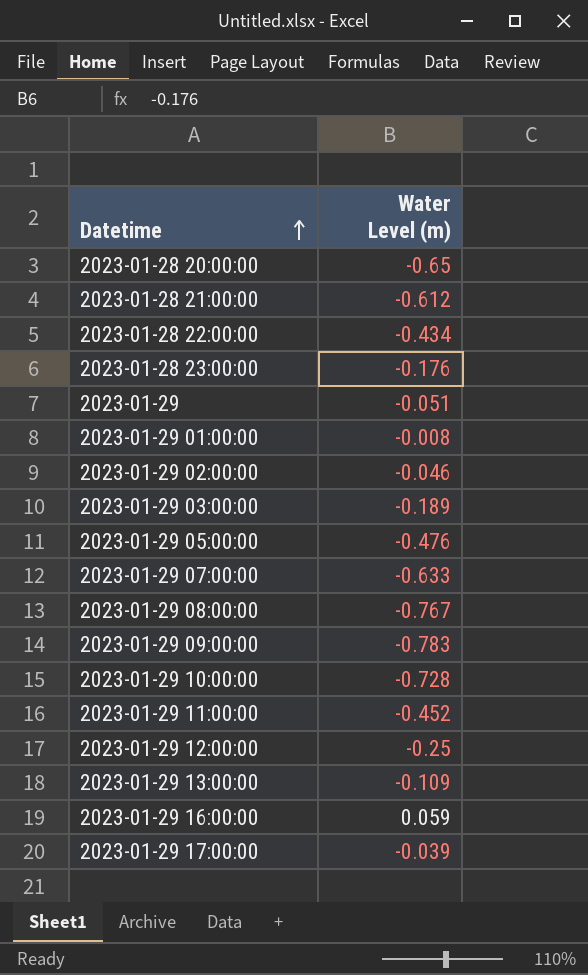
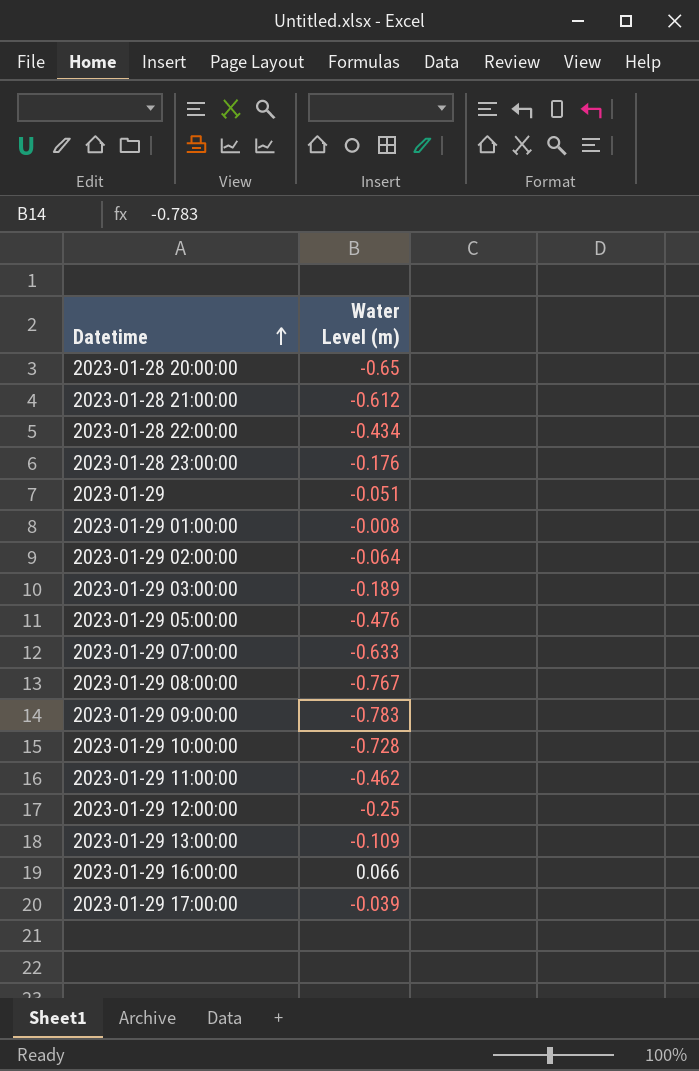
2023-01-29 02:00:00 | Water Level (m): -0.046 -> -0.064
2023-01-29 11:00:00 | Water Level (m): -0.452 -> -0.462
2023-01-29 16:00:00 | Water Level (m): 0.059 -> 0.066

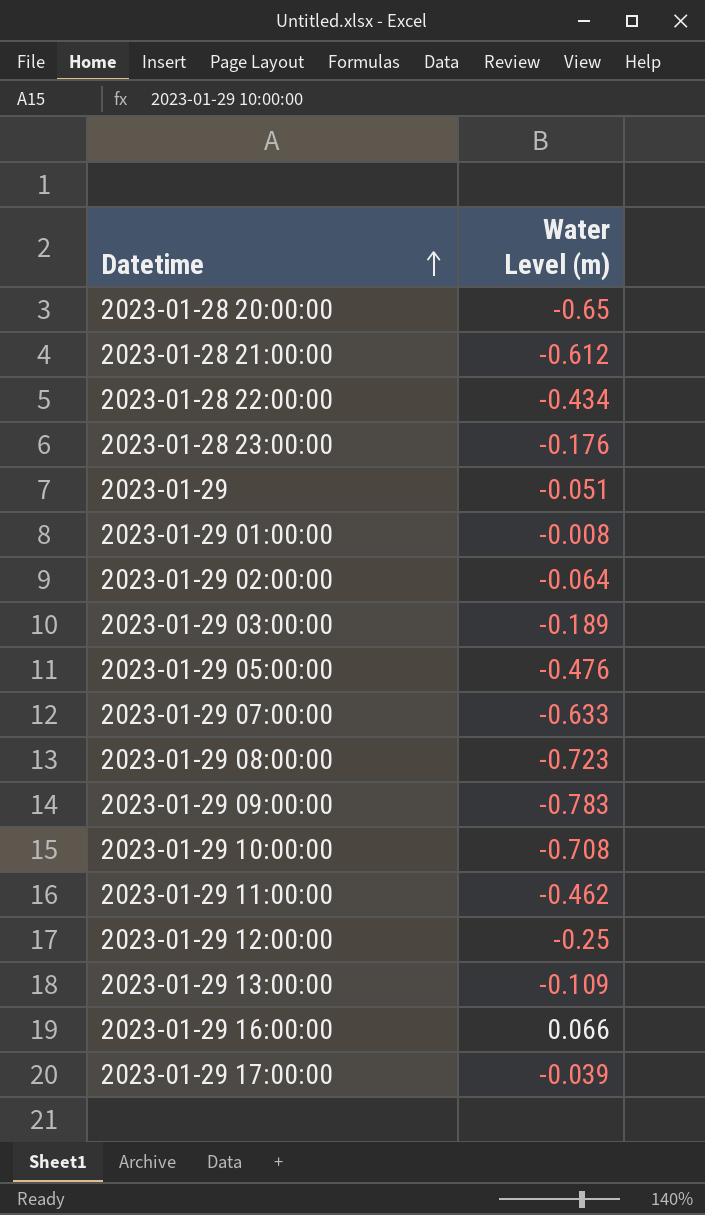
2023-01-29 08:00:00 | Water Level (m): -0.767 -> -0.723
2023-01-29 10:00:00 | Water Level (m): -0.728 -> -0.708

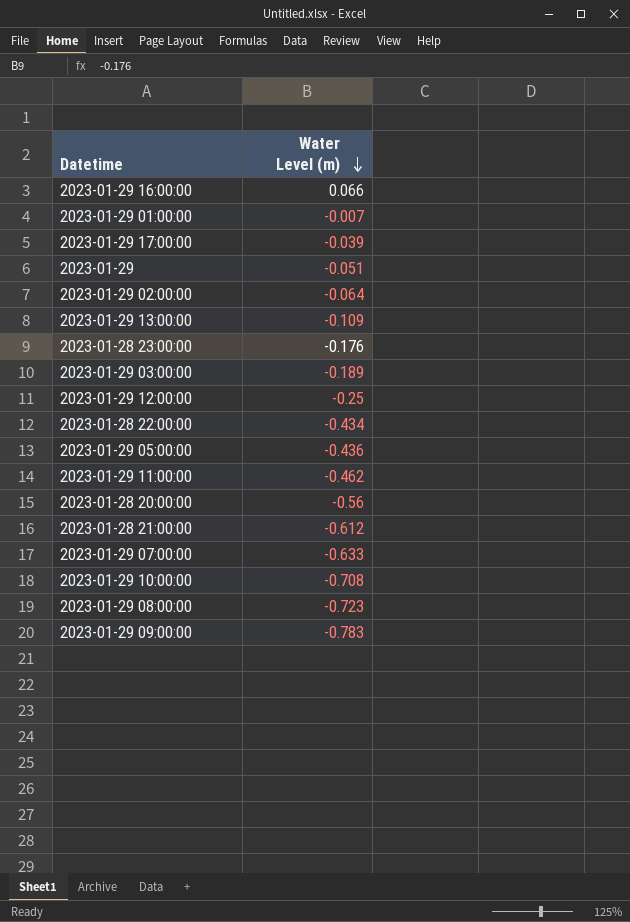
row order: Datetime ascending -> Water Level (m) descending
2023-01-29 01:00:00 | Water Level (m): -0.008 -> -0.007
2023-01-29 05:00:00 | Water Level (m): -0.476 -> -0.436
2023-01-28 20:00:00 | Water Level (m): -0.65 -> -0.56

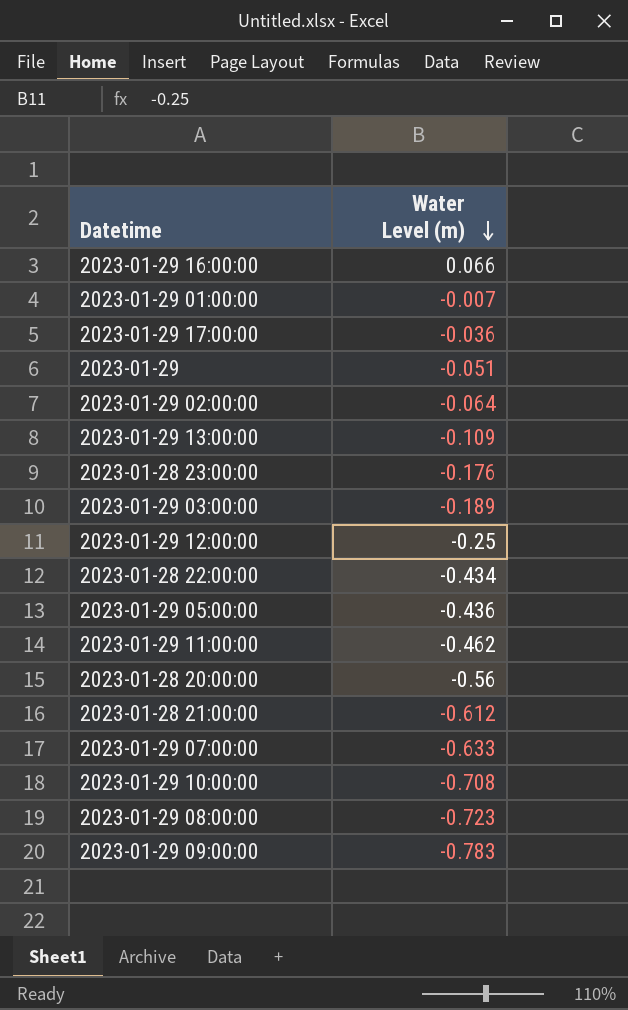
2023-01-29 17:00:00 | Water Level (m): -0.039 -> -0.036

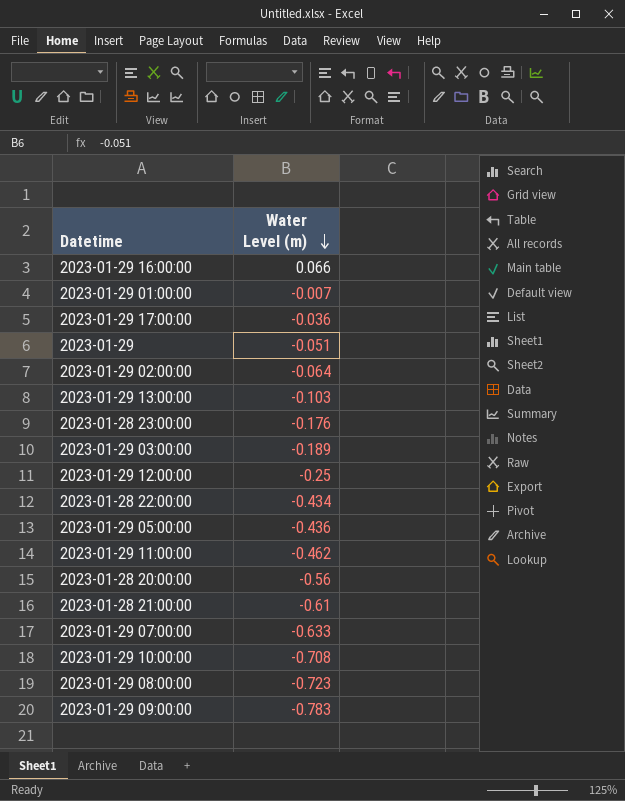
2023-01-29 13:00:00 | Water Level (m): -0.109 -> -0.103
2023-01-28 21:00:00 | Water Level (m): -0.612 -> -0.61

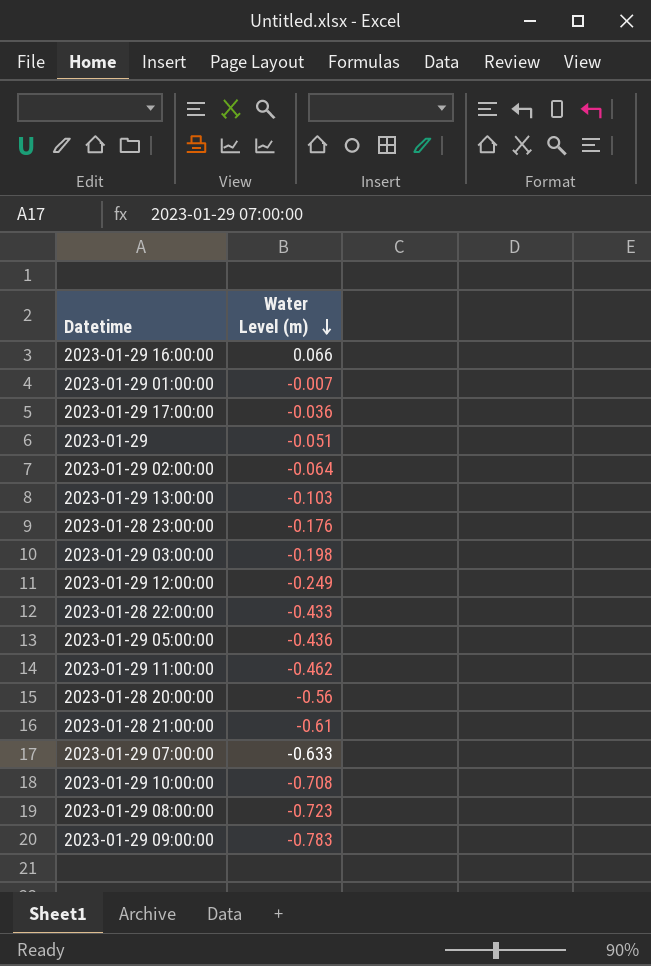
2023-01-29 03:00:00 | Water Level (m): -0.189 -> -0.198
2023-01-29 12:00:00 | Water Level (m): -0.25 -> -0.249
2023-01-28 22:00:00 | Water Level (m): -0.434 -> -0.433

